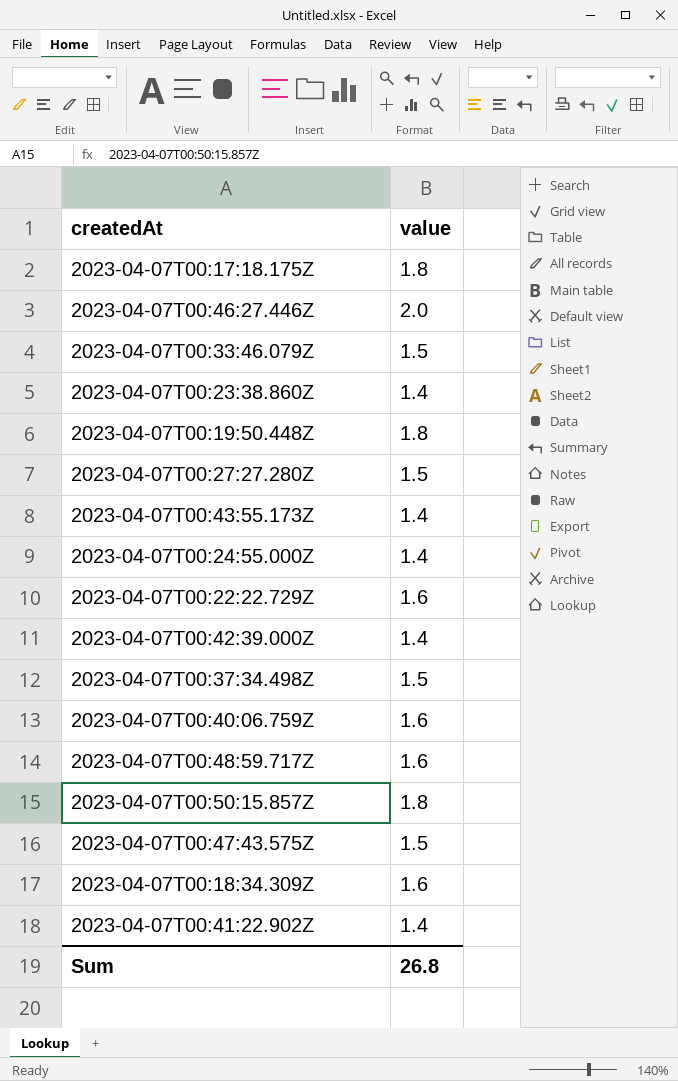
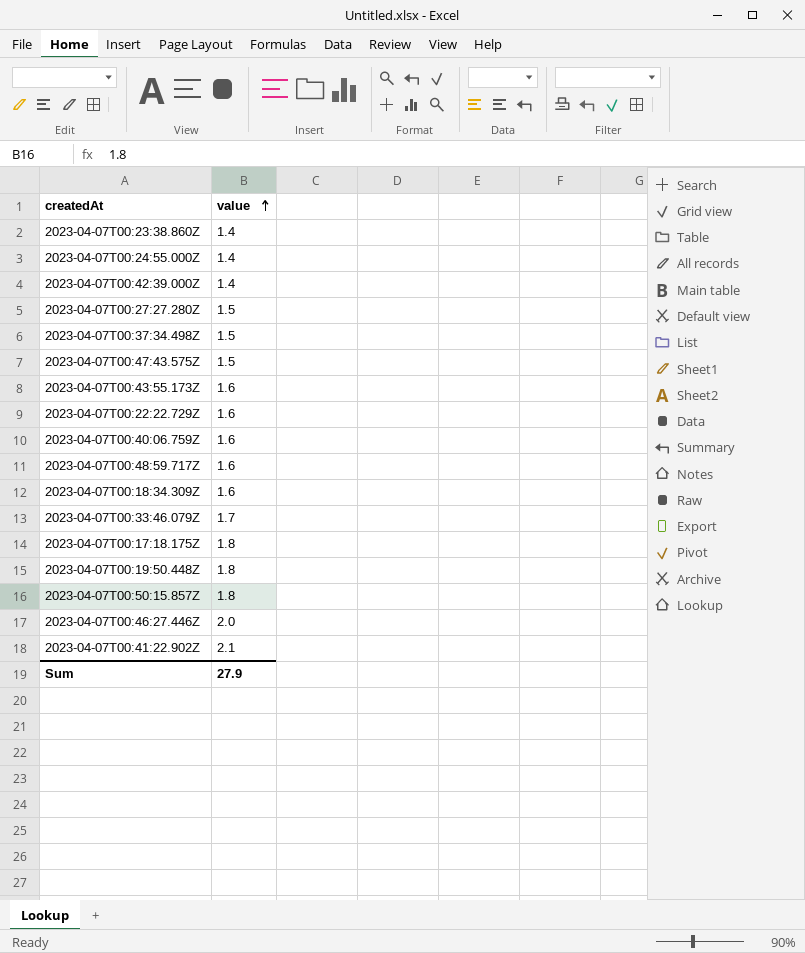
row order: none -> value ascending
2023-04-07T00:43:55.173Z | value: 1.4 -> 1.6
2023-04-07T00:33:46.079Z | value: 1.5 -> 1.7
2023-04-07T00:41:22.902Z | value: 1.4 -> 2.1
Sum | value: 26.8 -> 27.9

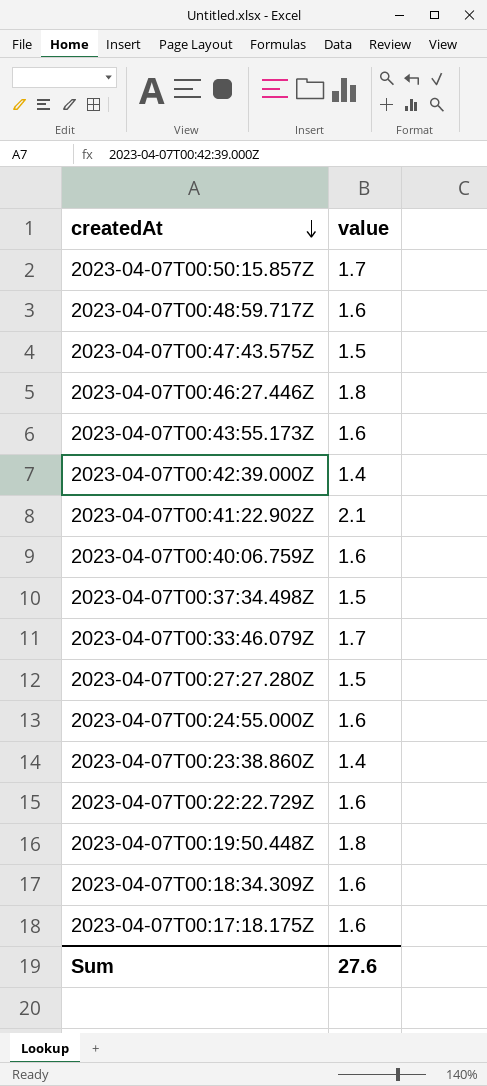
row order: value ascending -> createdAt descending
2023-04-07T00:50:15.857Z | value: 1.8 -> 1.7
2023-04-07T00:46:27.446Z | value: 2.0 -> 1.8
2023-04-07T00:24:55.000Z | value: 1.4 -> 1.6
2023-04-07T00:17:18.175Z | value: 1.8 -> 1.6
Sum | value: 27.9 -> 27.6

